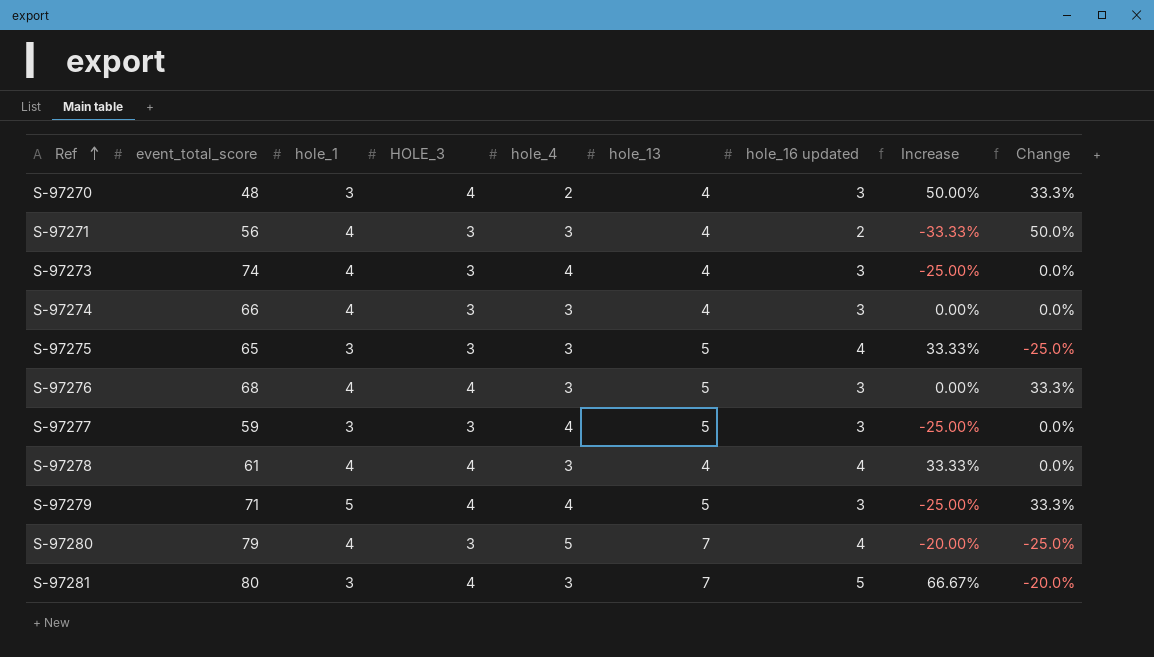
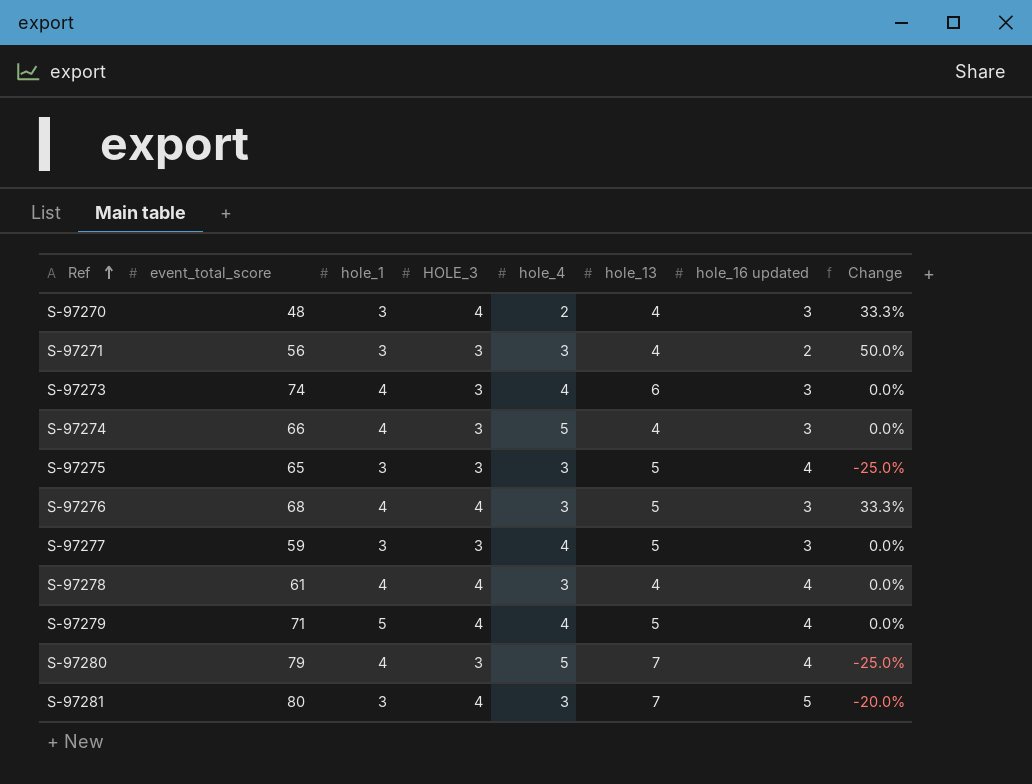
column Increase | formula: ([hole_16 updated] - [hole_4]) / [hole_4] -> none
S-97271 | hole_1: 4 -> 3
S-97273 | hole_13: 4 -> 6
S-97274 | hole_4: 3 -> 5
S-97279 | hole_16 updated: 3 -> 4
S-97279 | Change: 33.3% -> 0.0%

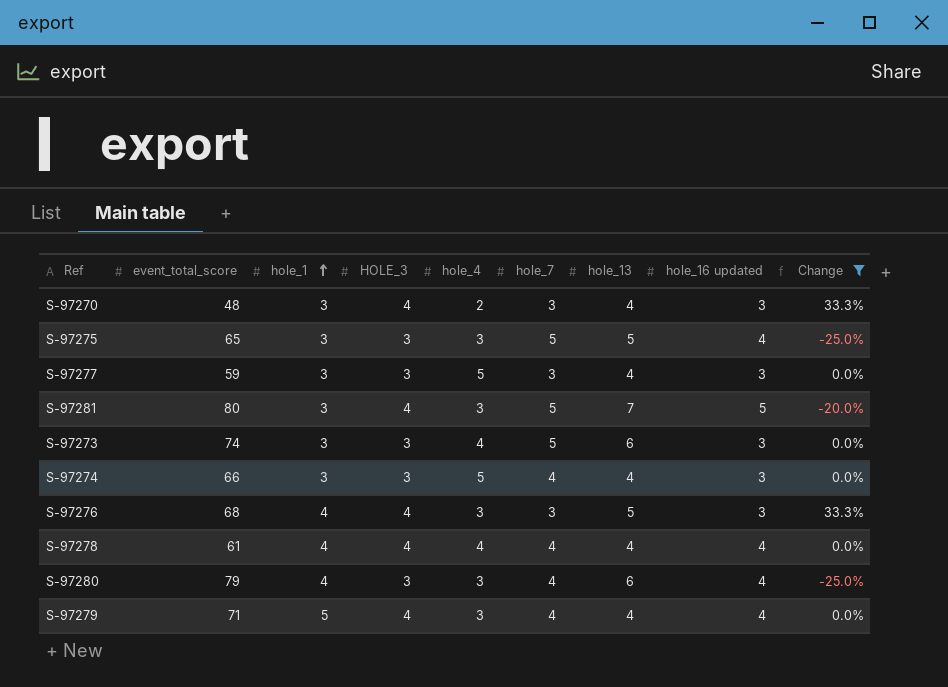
filter: none -> Change != 50.0%
row order: Ref ascending -> hole_1 ascending
column hole_7 | position: none -> 6
S-97277 | hole_4: 4 -> 5
S-97277 | hole_13: 5 -> 4
S-97273 | hole_1: 4 -> 3
S-97274 | hole_1: 4 -> 3
S-97278 | hole_4: 3 -> 4
S-97280 | hole_4: 5 -> 3
S-97280 | hole_13: 7 -> 6
S-97279 | hole_4: 4 -> 3
S-97279 | hole_13: 5 -> 4

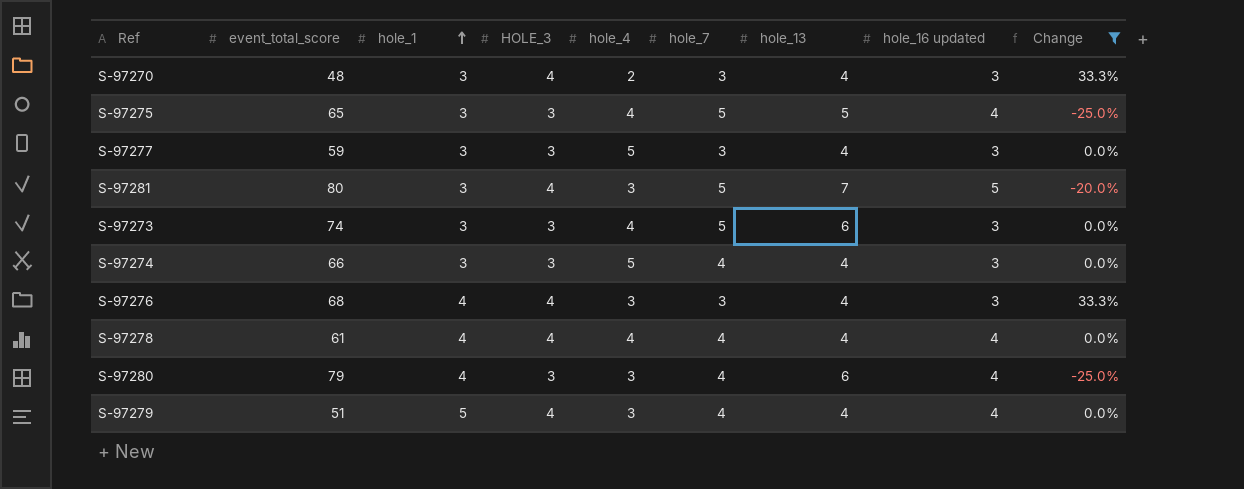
S-97275 | hole_4: 3 -> 4
S-97276 | hole_13: 5 -> 4
S-97279 | event_total_score: 71 -> 51

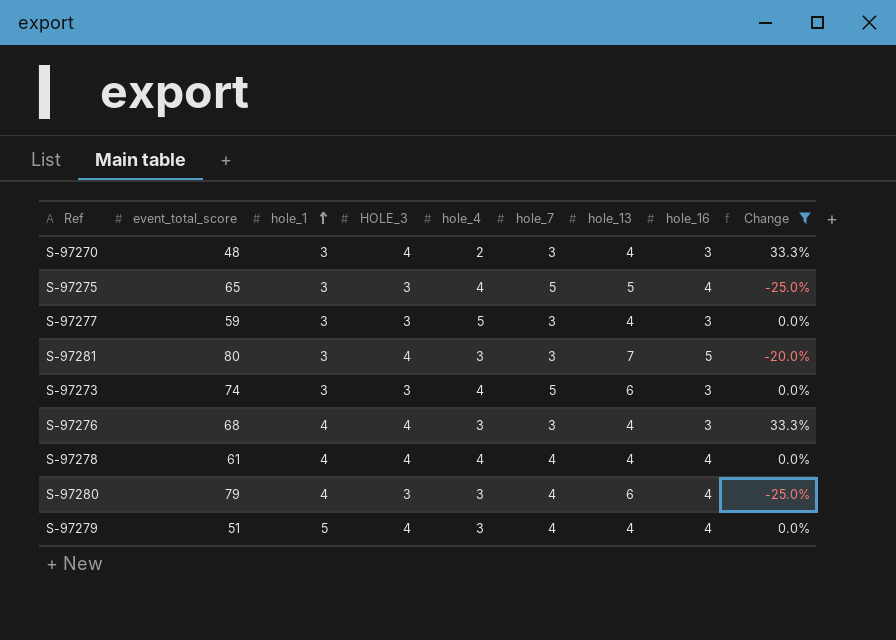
column name: hole_16 updated -> hole_16
row S-97274: 66 | 3 | 3 | 5 | 4 | 4 | 3 | 0.0% -> none
S-97281 | hole_7: 5 -> 3

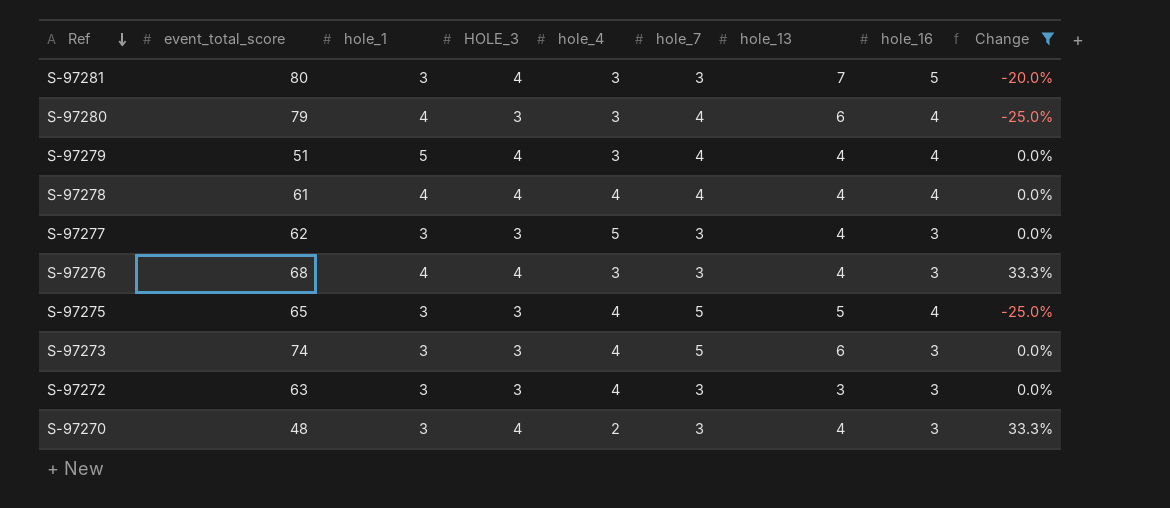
row order: hole_1 ascending -> Ref descending
S-97277 | event_total_score: 59 -> 62
row S-97272: none -> 63 | 3 | 3 | 4 | 3 | 3 | 3 | 0.0%

